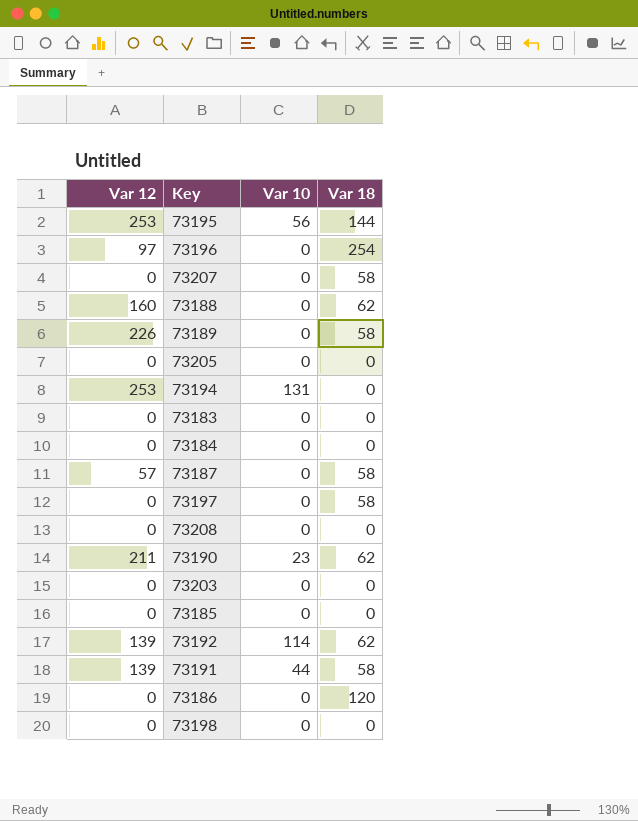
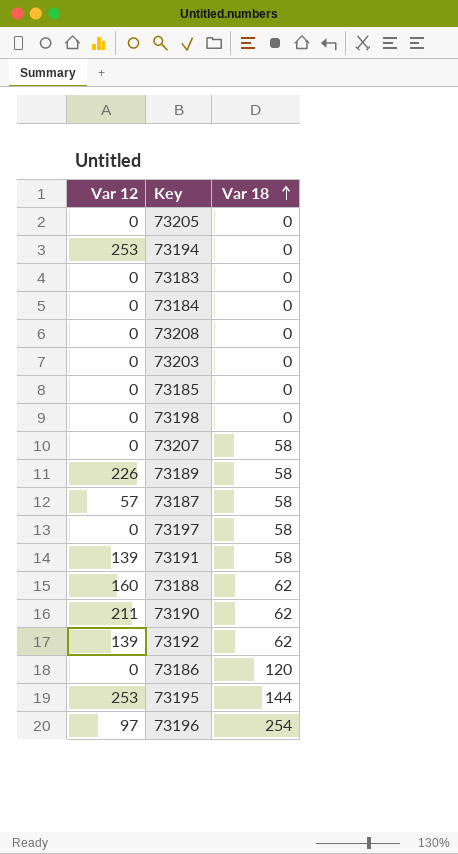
row order: none -> Var 18 ascending
column Var 10 | position: 3 -> none

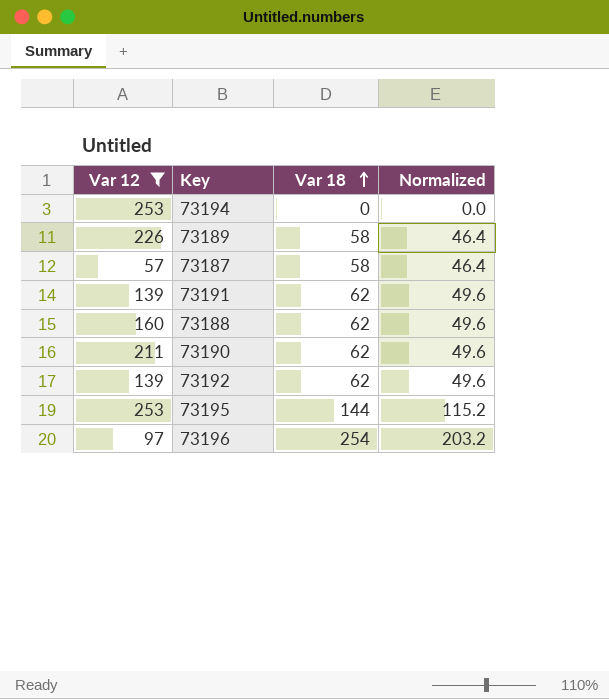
filter: none -> Var 12 != 0
column Normalized | formula: none -> [Var 18] * 0.8
73191 | Var 18: 58 -> 62

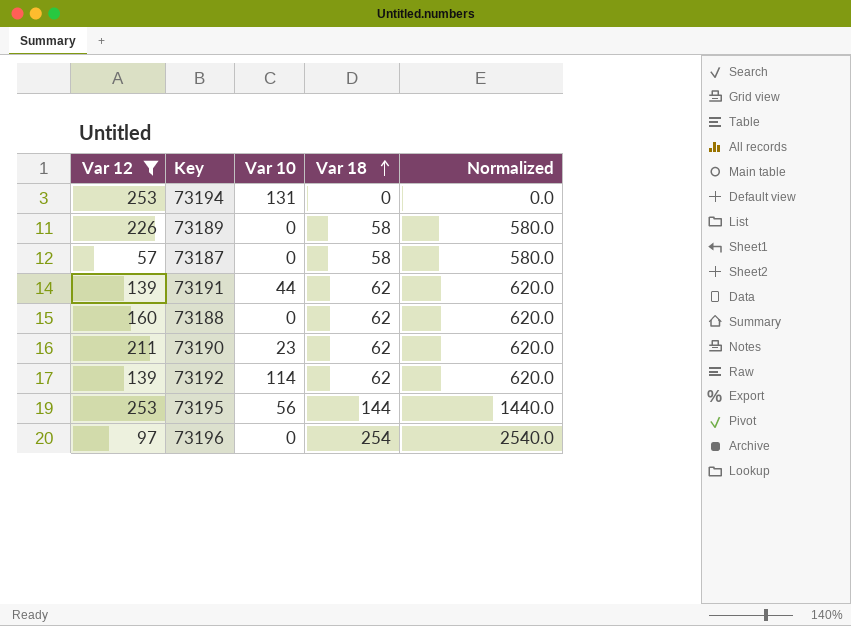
column Var 10 | position: none -> 3
column Normalized | formula: [Var 18] * 0.8 -> [Var 18] * 10

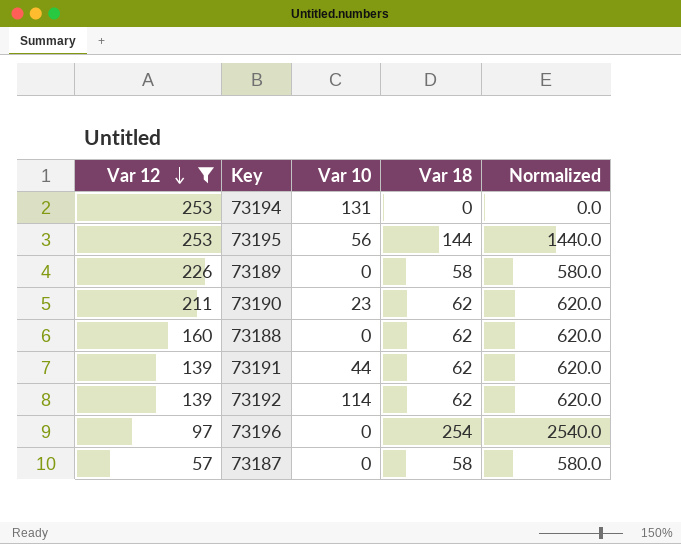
row order: Var 18 ascending -> Var 12 descending

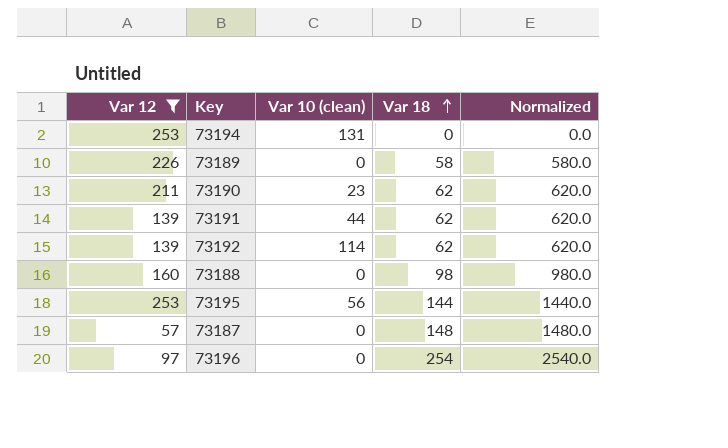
row order: Var 12 descending -> Var 18 ascending
column name: Var 10 -> Var 10 (clean)
73188 | Var 18: 62 -> 98
73188 | Normalized: 620.0 -> 980.0
73187 | Var 18: 58 -> 148
73187 | Normalized: 580.0 -> 1480.0

